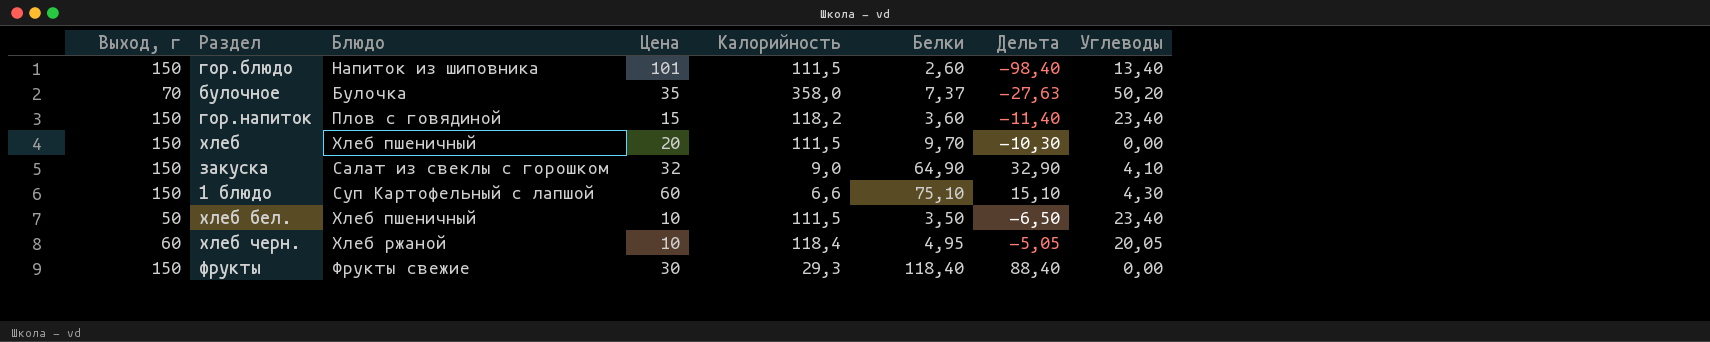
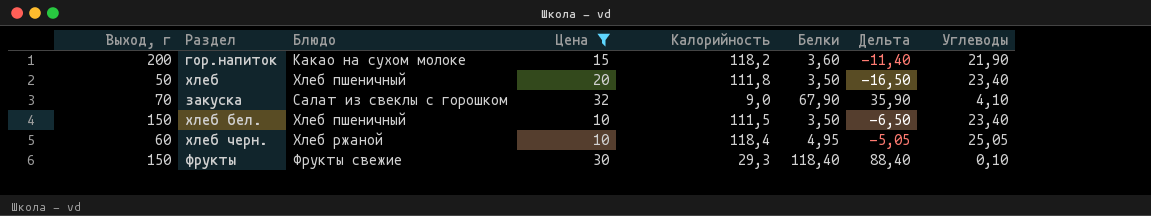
filter: none -> Цена <= 32
гор.напиток | Выход, г: 150 -> 200
гор.напиток | Блюдо: Плов с говядиной -> Какао на сухом молоке
гор.напиток | Углеводы: 23,40 -> 21,90
хлеб | Выход, г: 150 -> 50
хлеб | Калорийность: 111,5 -> 111,8
хлеб | Белки: 9,70 -> 3,50
хлеб | Дельта: -10,30 -> -16,50
хлеб | Углеводы: 0,00 -> 23,40
закуска | Выход, г: 150 -> 70
закуска | Белки: 64,90 -> 67,90
закуска | Дельта: 32,90 -> 35,90
хлеб бел. | Выход, г: 50 -> 150
хлеб черн. | Углеводы: 20,05 -> 25,05
фрукты | Углеводы: 0,00 -> 0,10

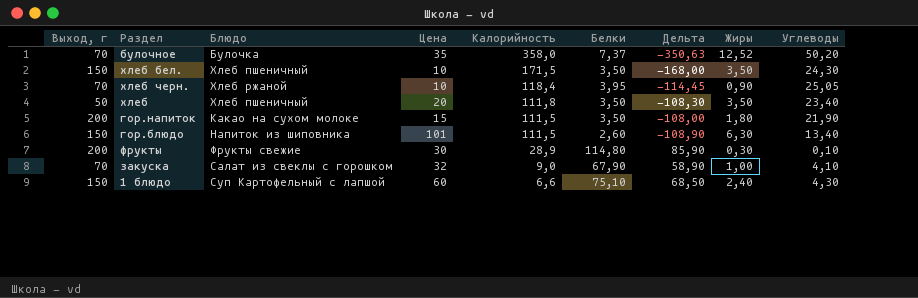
filter: Цена <= 32 -> none
row order: none -> Калорийность descending
column Дельта | formula: [Белки] - [Цена] -> [Белки] - [Калорийность]
column Жиры | position: none -> 8
хлеб бел. | Калорийность: 111,5 -> 171,5
хлеб бел. | Углеводы: 23,40 -> 24,30
хлеб черн. | Выход, г: 60 -> 70
хлеб черн. | Белки: 4,95 -> 3,95
гор.напиток | Калорийность: 118,2 -> 111,5
гор.напиток | Белки: 3,60 -> 3,50
фрукты | Выход, г: 150 -> 200
фрукты | Калорийность: 29,3 -> 28,9
фрукты | Белки: 118,40 -> 114,80

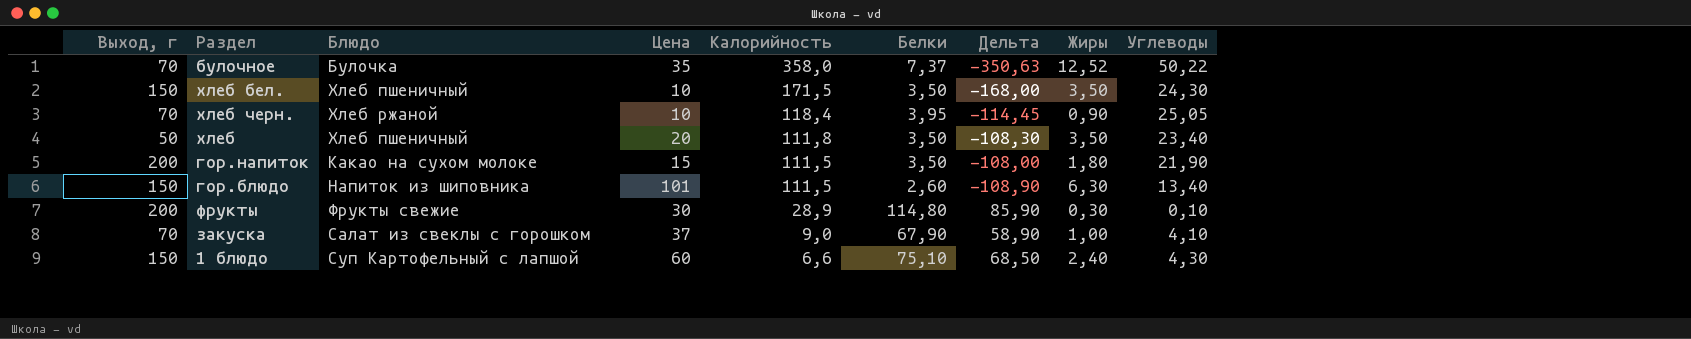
булочное | Углеводы: 50,20 -> 50,22
закуска | Цена: 32 -> 37

